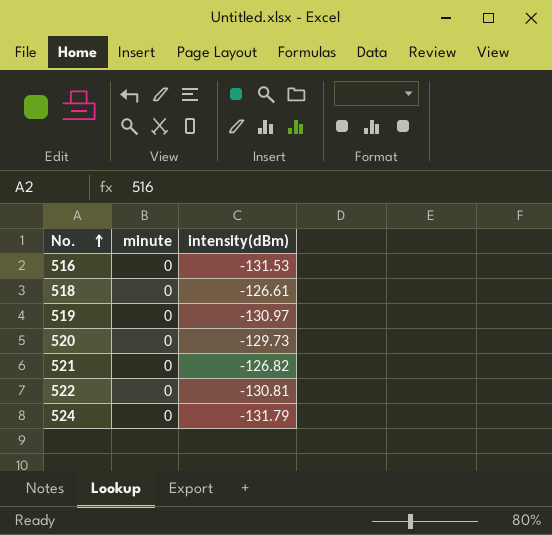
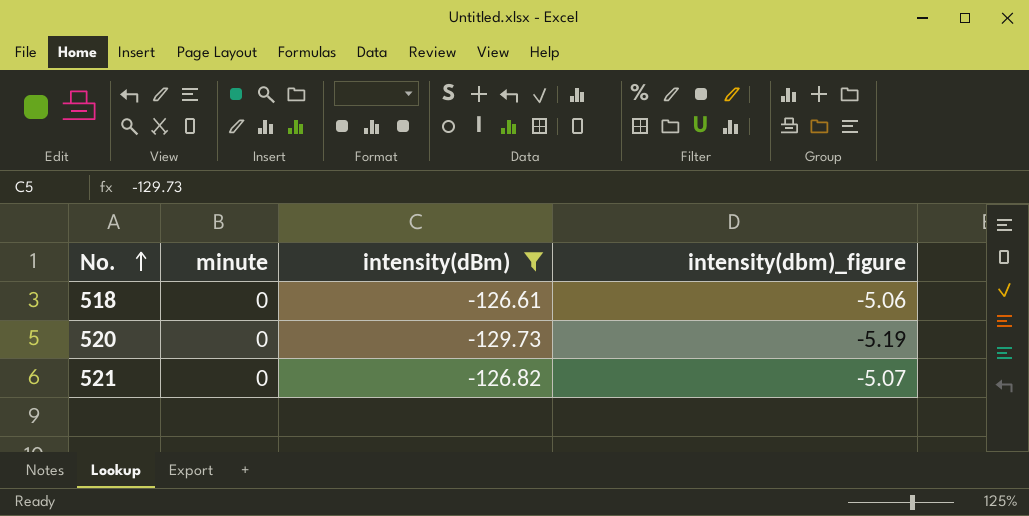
filter: none -> intensity(dBm) >= -129.73
column intensity(dbm)_figure | formula: none -> [intensity(dBm)] * 0.04

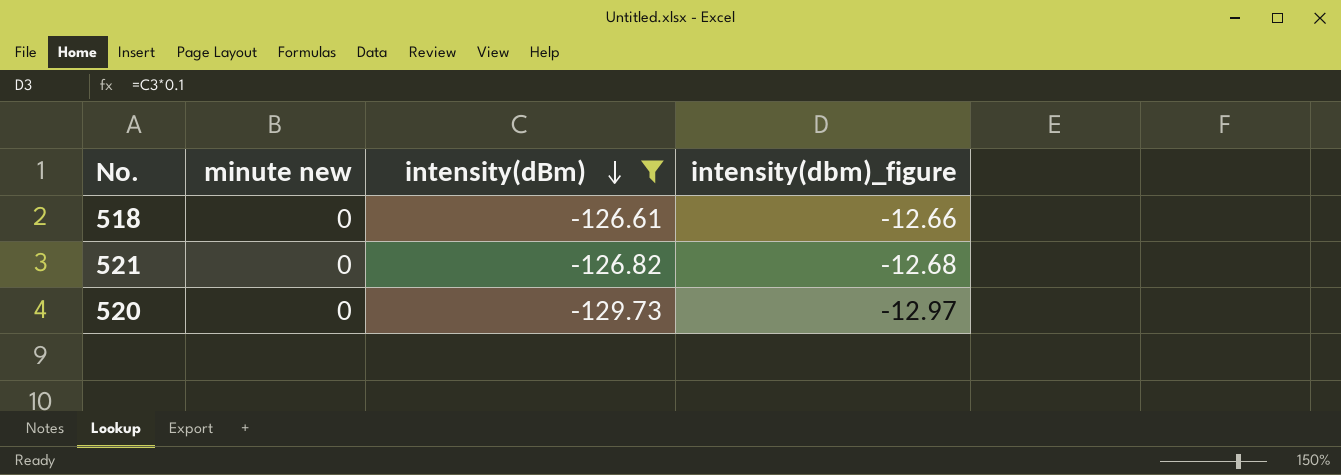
row order: No. ascending -> intensity(dBm) descending
column name: minute -> minute new
column intensity(dbm)_figure | formula: [intensity(dBm)] * 0.04 -> [intensity(dBm)] * 0.1

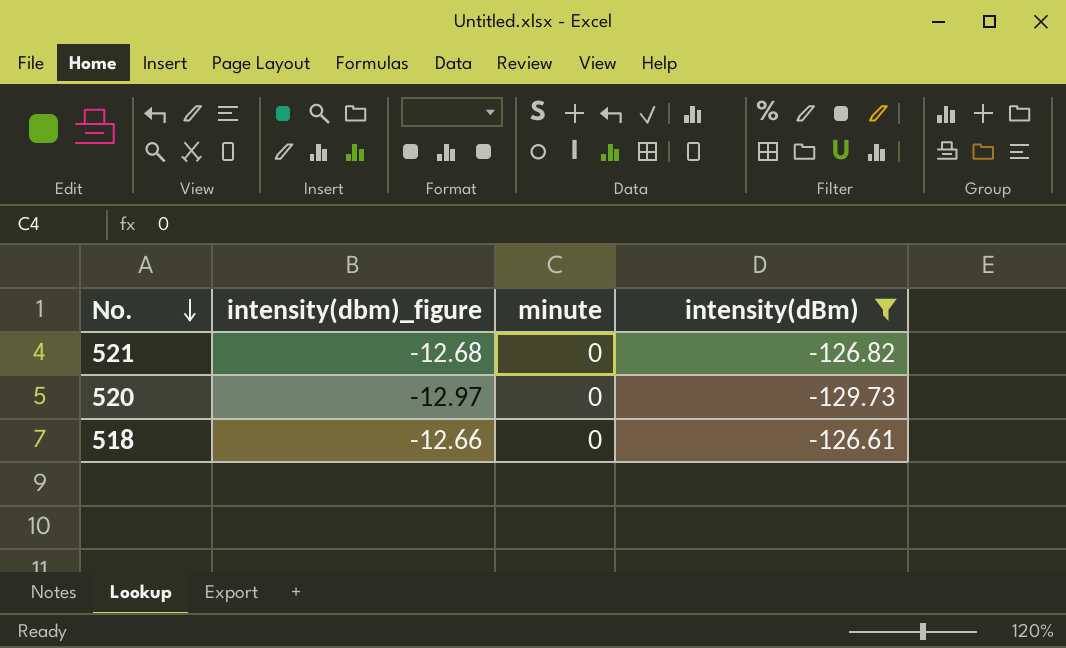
row order: intensity(dBm) descending -> No. descending
column intensity(dbm)_figure | position: 4 -> 2
column name: minute new -> minute

